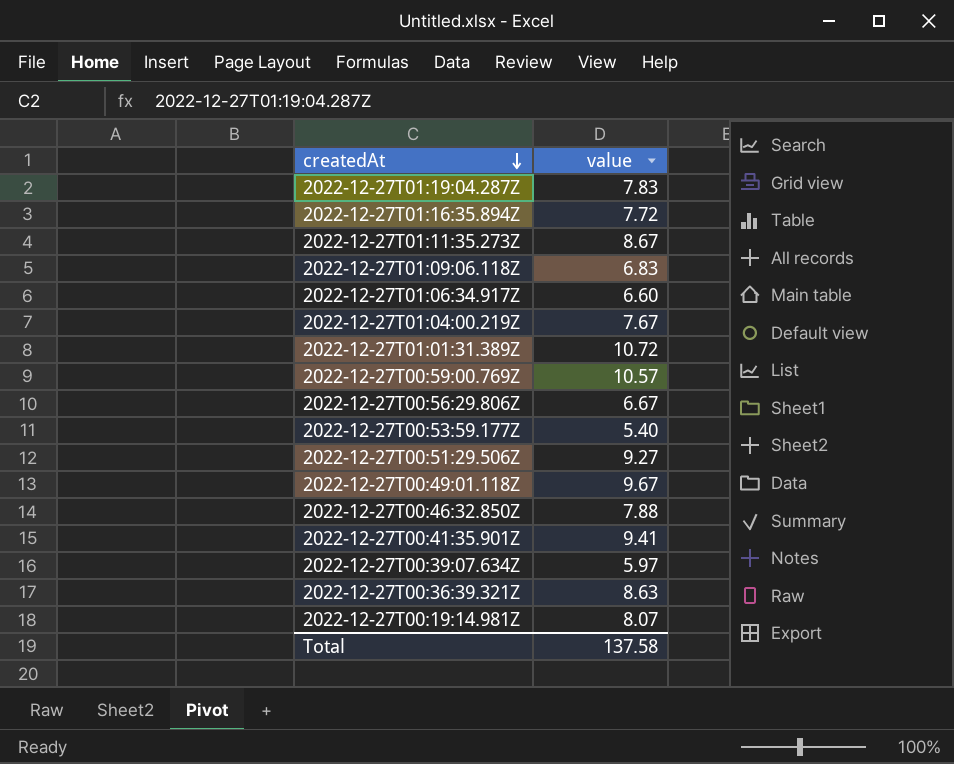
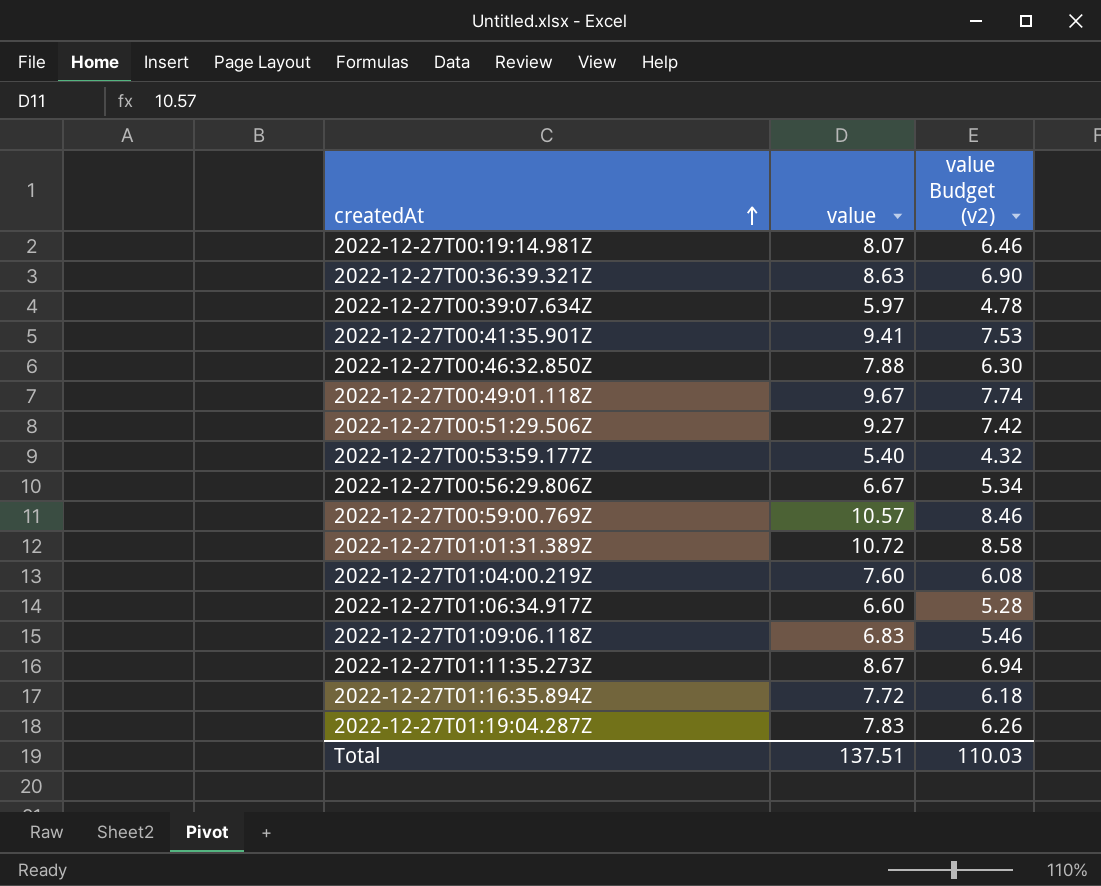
row order: createdAt descending -> createdAt ascending
column value Budget (v2) | formula: none -> [value] * 0.8
2022-12-27T01:04:00.219Z | value: 7.67 -> 7.60
Total | value: 137.58 -> 137.51

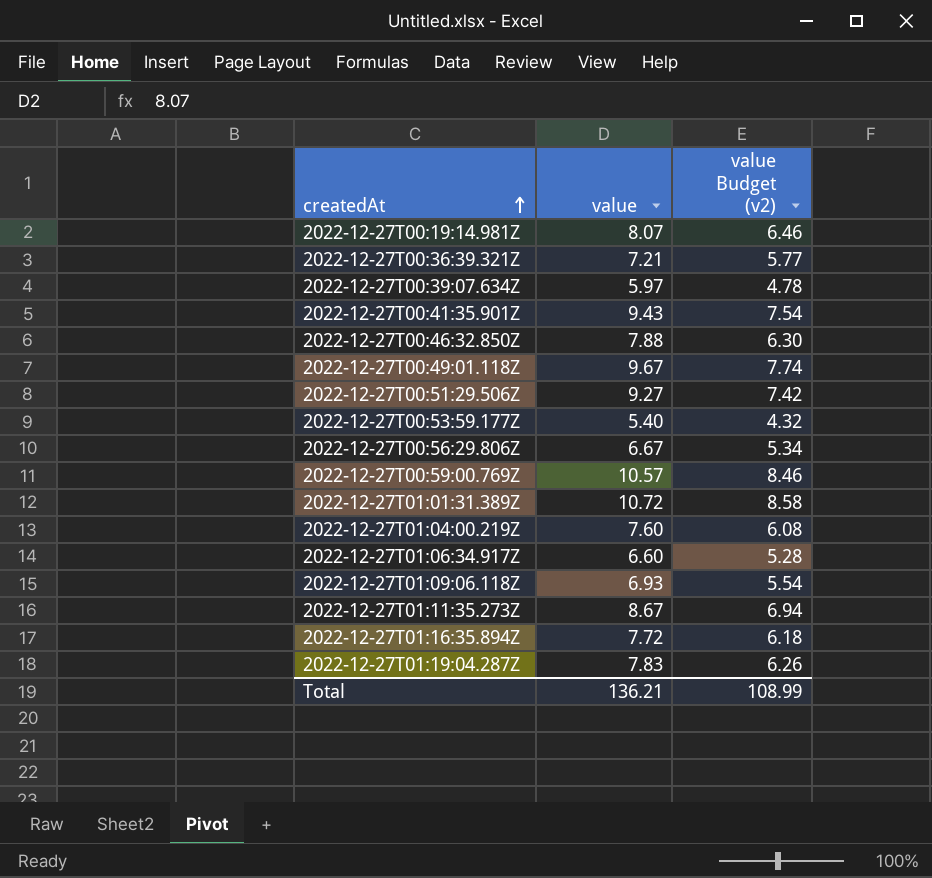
2022-12-27T00:36:39.321Z | value: 8.63 -> 7.21
2022-12-27T00:36:39.321Z | value Budget (v2): 6.90 -> 5.77
2022-12-27T00:41:35.901Z | value: 9.41 -> 9.43
2022-12-27T00:41:35.901Z | value Budget (v2): 7.53 -> 7.54
2022-12-27T01:09:06.118Z | value: 6.83 -> 6.93
2022-12-27T01:09:06.118Z | value Budget (v2): 5.46 -> 5.54
Total | value: 137.51 -> 136.21
Total | value Budget (v2): 110.03 -> 108.99

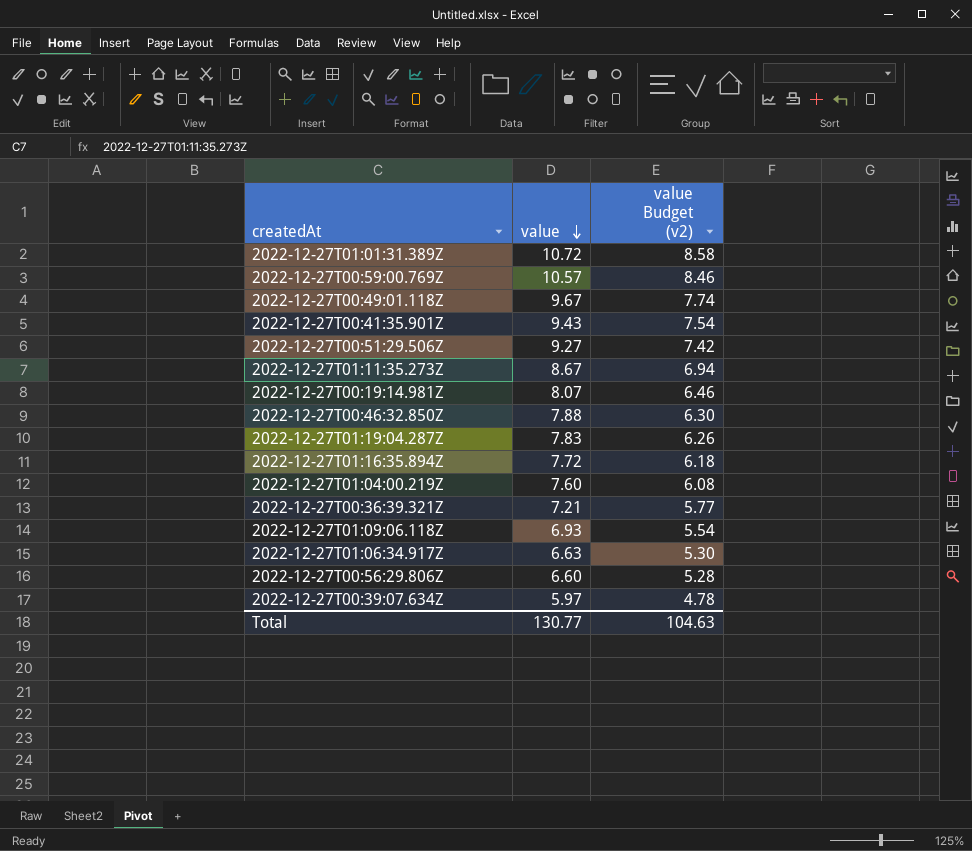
row order: createdAt ascending -> value descending
row 2022-12-27T00:53:59.177Z: 5.40 | 4.32 -> none
2022-12-27T01:06:34.917Z | value: 6.60 -> 6.63
2022-12-27T01:06:34.917Z | value Budget (v2): 5.28 -> 5.30
2022-12-27T00:56:29.806Z | value: 6.67 -> 6.60
2022-12-27T00:56:29.806Z | value Budget (v2): 5.34 -> 5.28
Total | value: 136.21 -> 130.77
Total | value Budget (v2): 108.99 -> 104.63

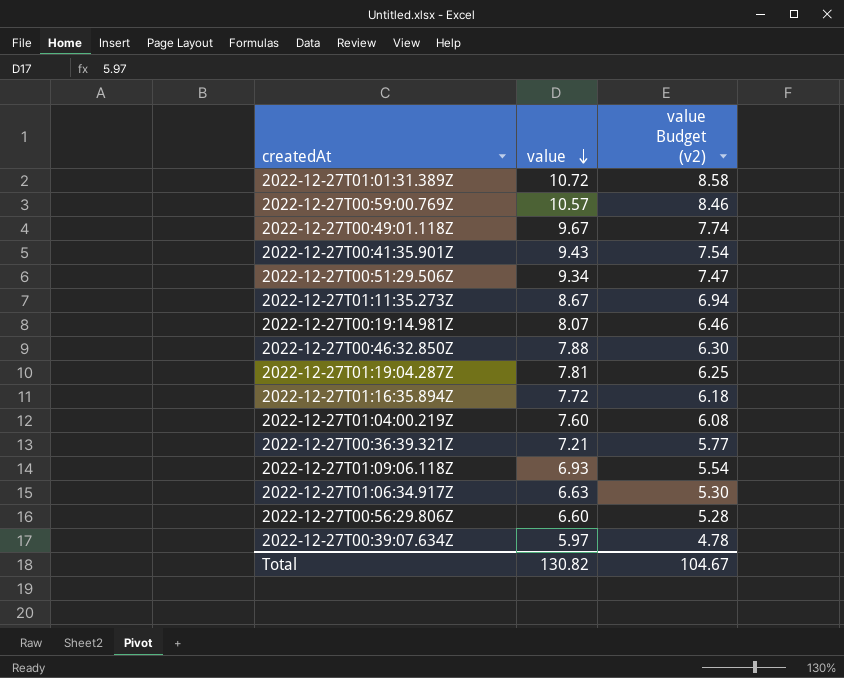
2022-12-27T00:51:29.506Z | value: 9.27 -> 9.34
2022-12-27T00:51:29.506Z | value Budget (v2): 7.42 -> 7.47
2022-12-27T01:19:04.287Z | value: 7.83 -> 7.81
2022-12-27T01:19:04.287Z | value Budget (v2): 6.26 -> 6.25
Total | value: 130.77 -> 130.82
Total | value Budget (v2): 104.63 -> 104.67

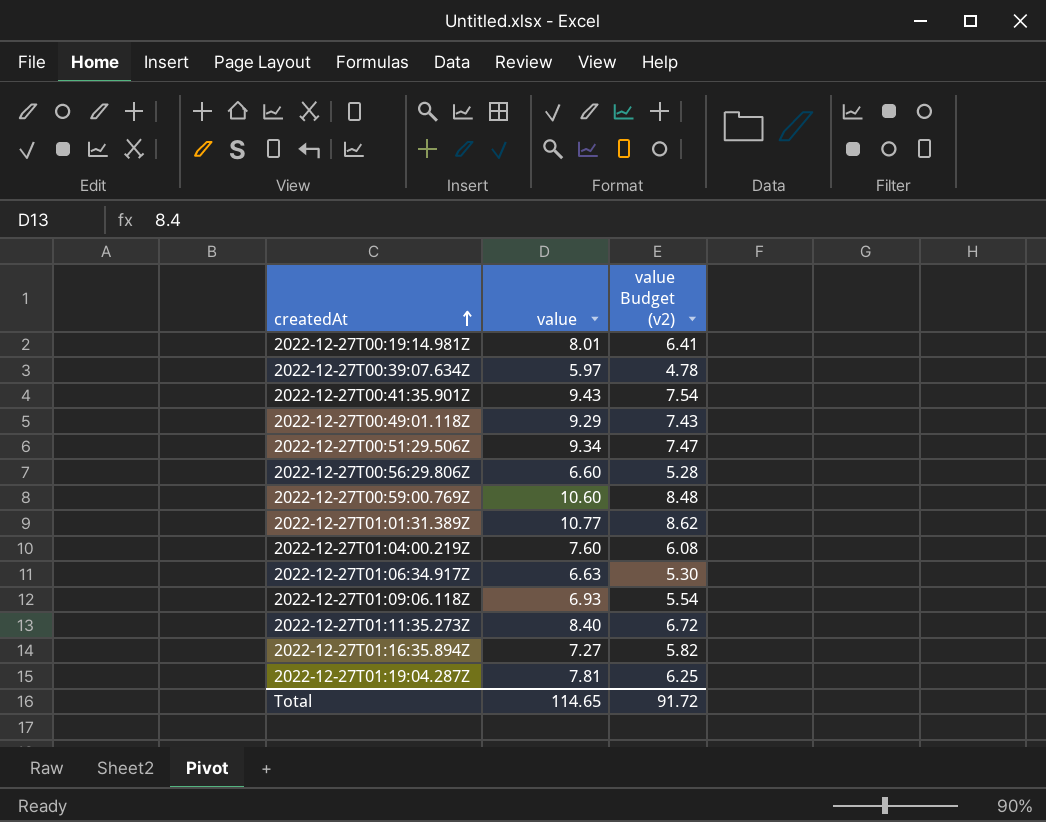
row order: value descending -> createdAt ascending
row 2022-12-27T00:46:32.850Z: 7.88 | 6.30 -> none
row 2022-12-27T00:36:39.321Z: 7.21 | 5.77 -> none
2022-12-27T00:19:14.981Z | value: 8.07 -> 8.01
2022-12-27T00:19:14.981Z | value Budget (v2): 6.46 -> 6.41
2022-12-27T00:49:01.118Z | value: 9.67 -> 9.29
2022-12-27T00:49:01.118Z | value Budget (v2): 7.74 -> 7.43
2022-12-27T00:59:00.769Z | value: 10.57 -> 10.60
2022-12-27T00:59:00.769Z | value Budget (v2): 8.46 -> 8.48
2022-12-27T01:01:31.389Z | value: 10.72 -> 10.77
2022-12-27T01:01:31.389Z | value Budget (v2): 8.58 -> 8.62
2022-12-27T01:11:35.273Z | value: 8.67 -> 8.40
2022-12-27T01:11:35.273Z | value Budget (v2): 6.94 -> 6.72
2022-12-27T01:16:35.894Z | value: 7.72 -> 7.27
2022-12-27T01:16:35.894Z | value Budget (v2): 6.18 -> 5.82
Total | value: 130.82 -> 114.65
Total | value Budget (v2): 104.67 -> 91.72

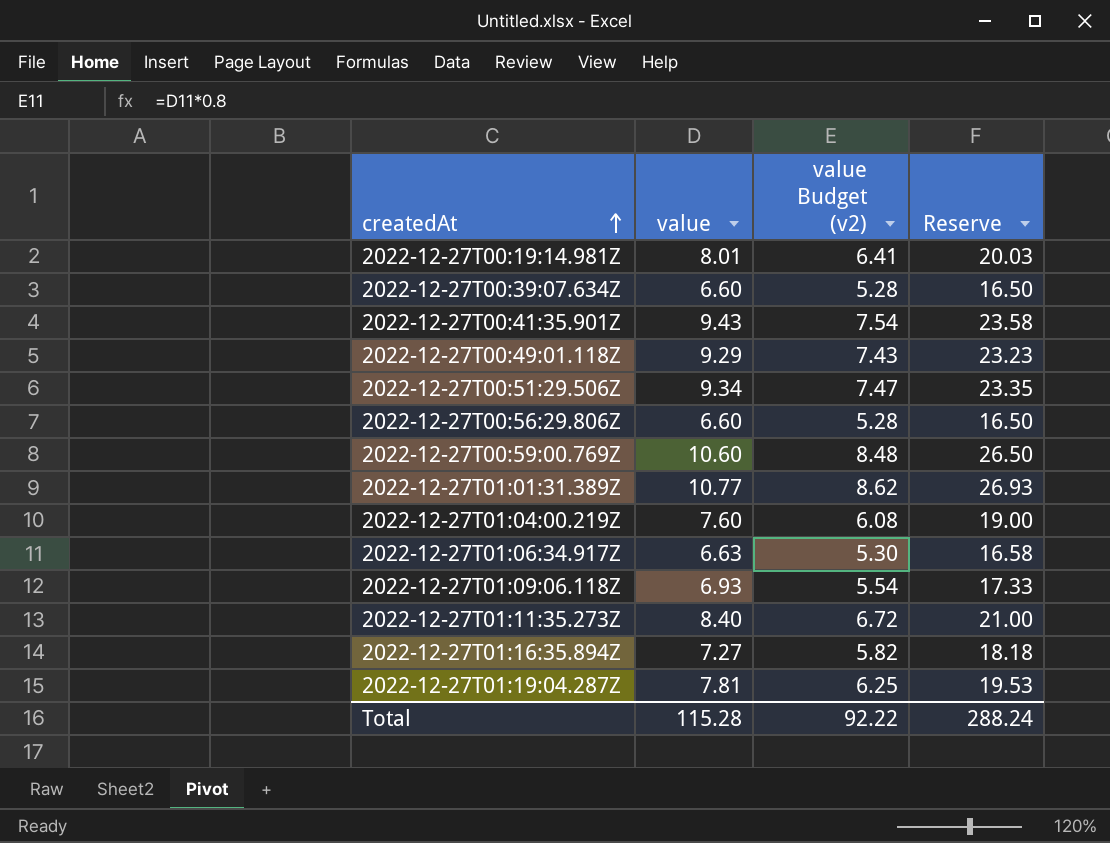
column Reserve | formula: none -> [value] * 2.5
2022-12-27T00:39:07.634Z | value: 5.97 -> 6.60
2022-12-27T00:39:07.634Z | value Budget (v2): 4.78 -> 5.28
Total | value: 114.65 -> 115.28
Total | value Budget (v2): 91.72 -> 92.22

